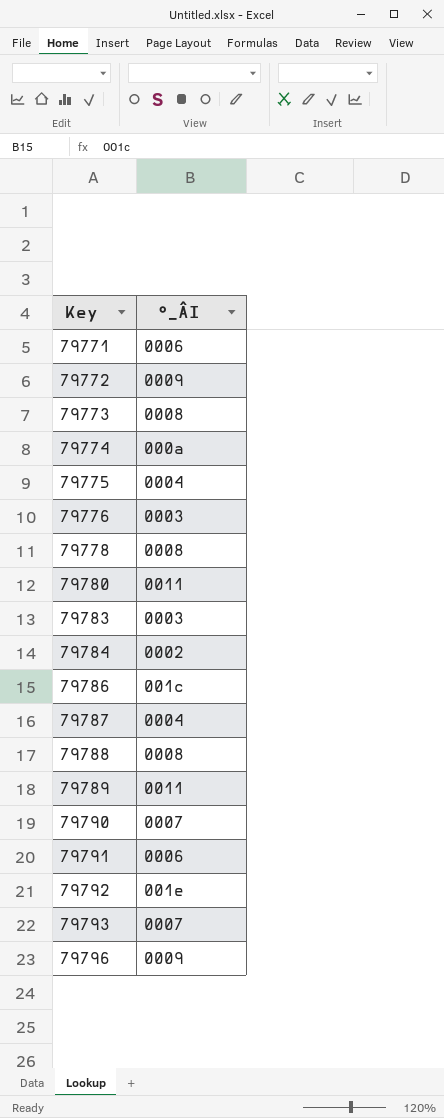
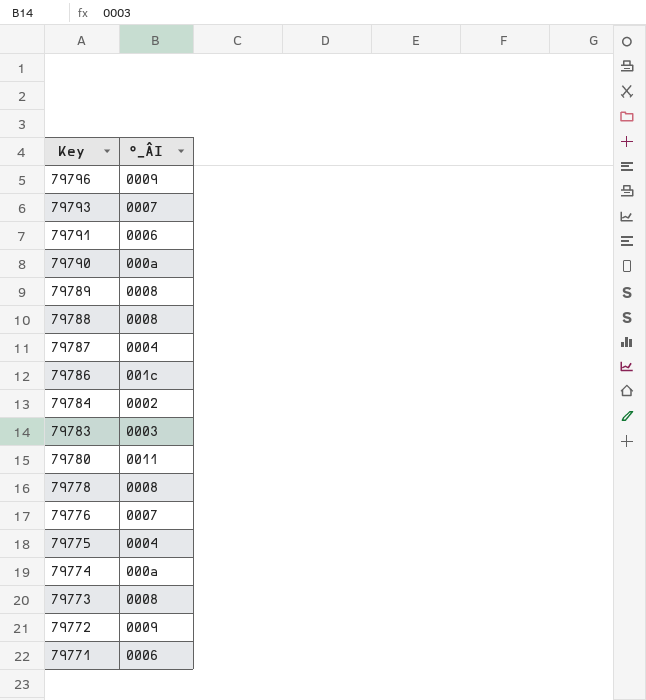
row order: Key ascending -> Key descending
row 79792: 001e -> none
79790 | °_ÂI: 0007 -> 000a
79789 | °_ÂI: 0011 -> 0008
79776 | °_ÂI: 0003 -> 0007

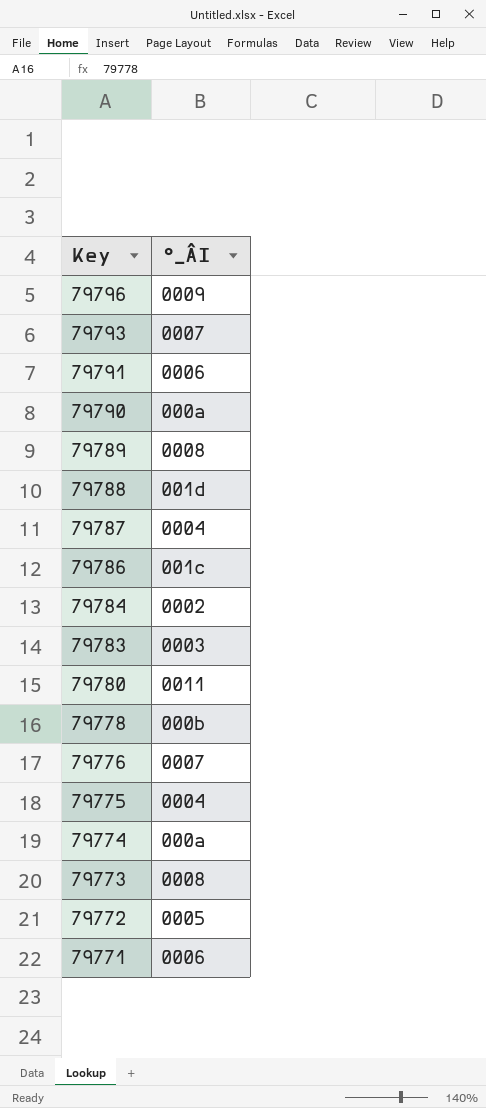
79788 | °_ÂI: 0008 -> 001d
79778 | °_ÂI: 0008 -> 000b
79772 | °_ÂI: 0009 -> 0005

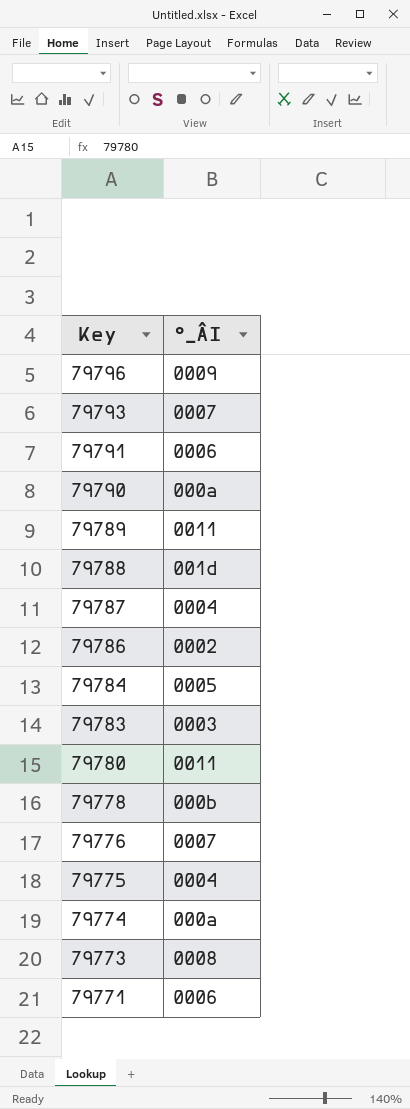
row 79772: 0005 -> none
79789 | °_ÂI: 0008 -> 0011
79786 | °_ÂI: 001c -> 0002
79784 | °_ÂI: 0002 -> 0005

